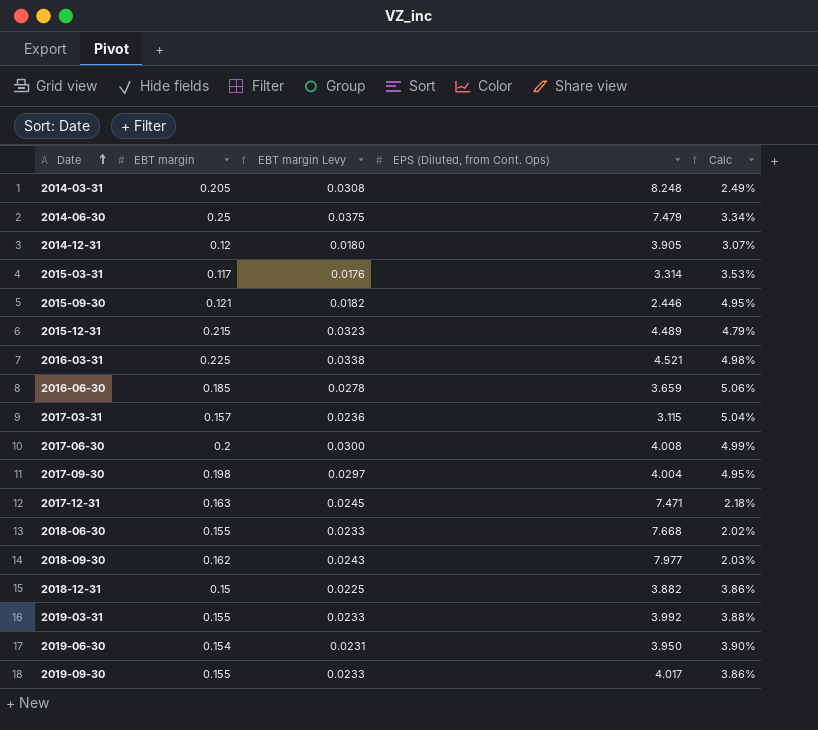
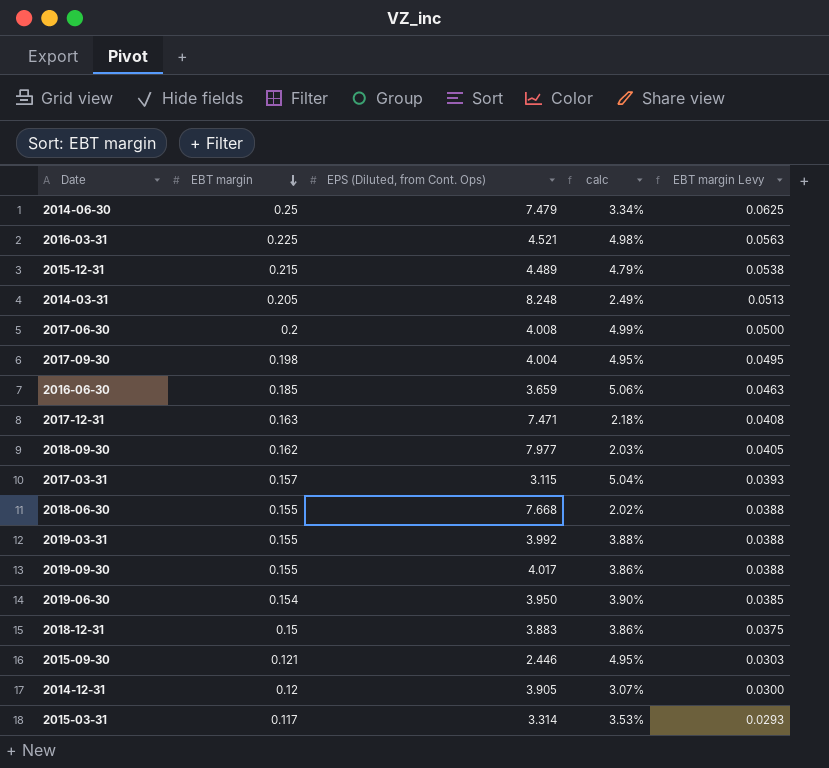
row order: Date ascending -> EBT margin descending
column name: Calc -> calc
column EBT margin Levy | formula: [EBT margin] * 0.15 -> [EBT margin] * 0.25
column EBT margin Levy | position: 3 -> 5
2018-12-31 | EPS (Diluted, from Cont. Ops): 3.882 -> 3.883

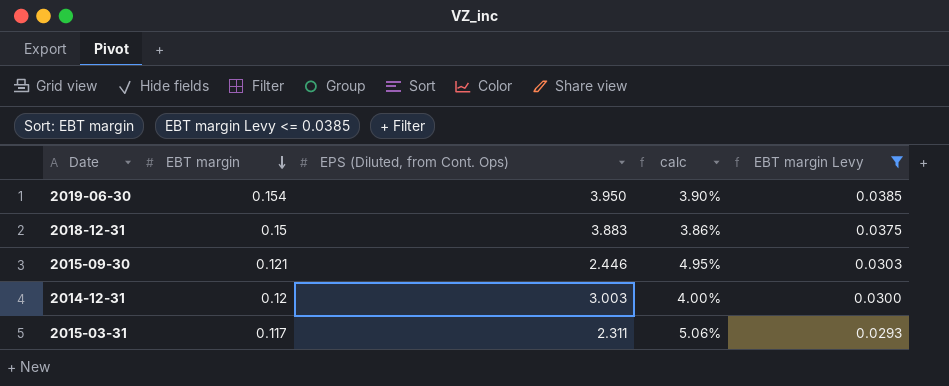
filter: none -> EBT margin Levy <= 0.0385
2014-12-31 | EPS (Diluted, from Cont. Ops): 3.905 -> 3.003
2014-12-31 | calc: 3.07% -> 4.00%
2015-03-31 | EPS (Diluted, from Cont. Ops): 3.314 -> 2.311
2015-03-31 | calc: 3.53% -> 5.06%

